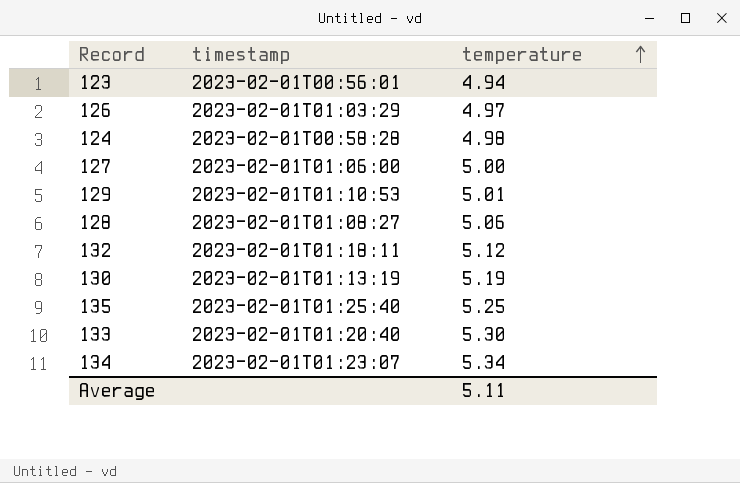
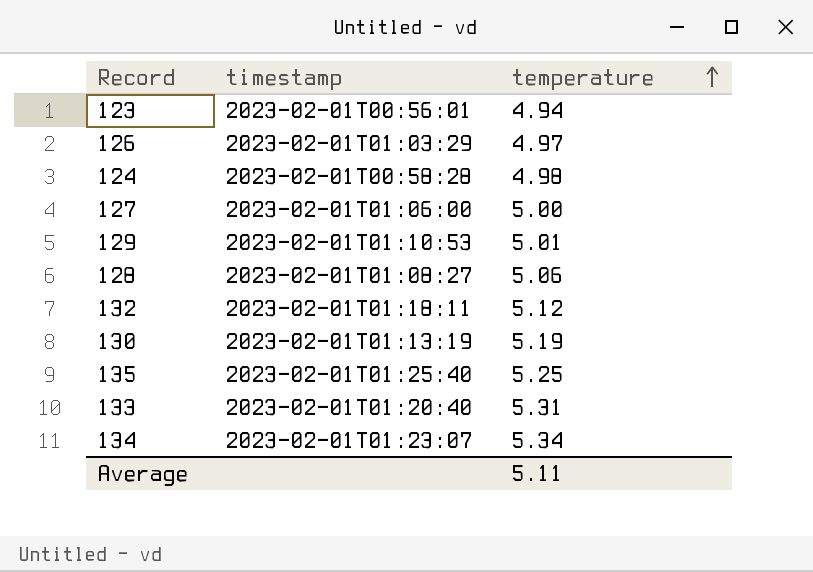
133 | temperature: 5.30 -> 5.31

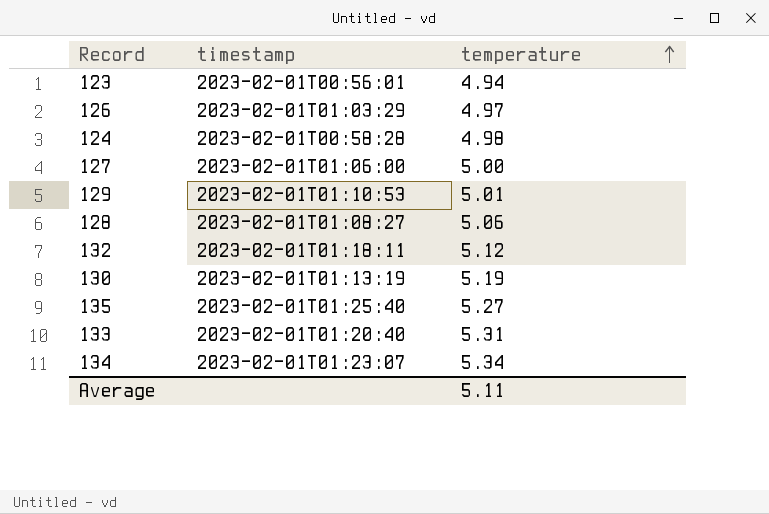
135 | temperature: 5.25 -> 5.27

